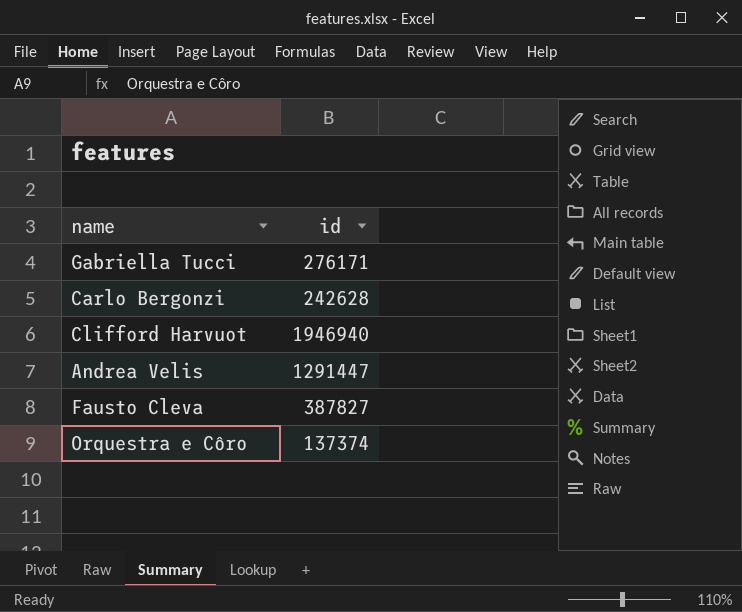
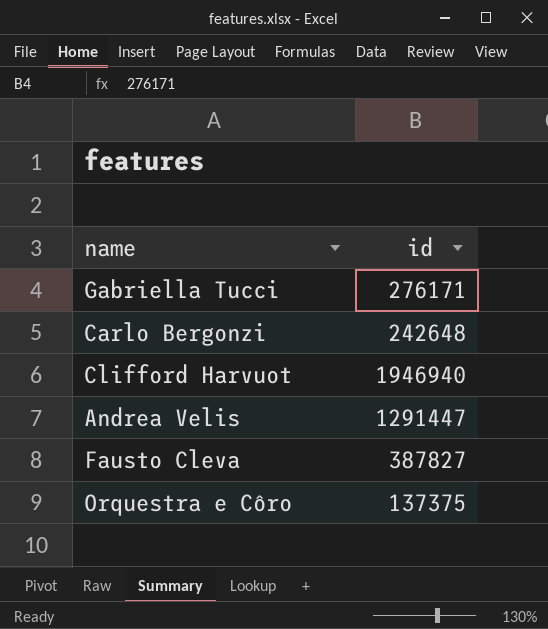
Carlo Bergonzi | id: 242628 -> 242648
Orquestra e Côro | id: 137374 -> 137375

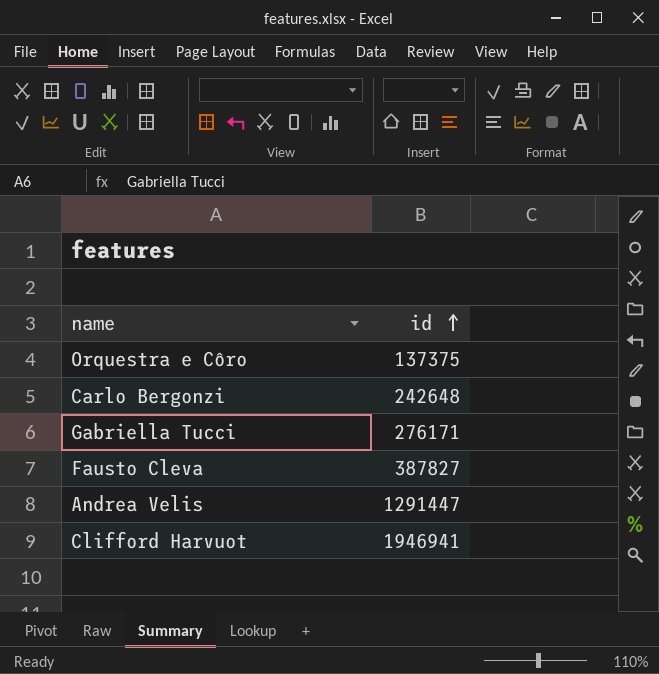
row order: none -> id ascending
Clifford Harvuot | id: 1946940 -> 1946941

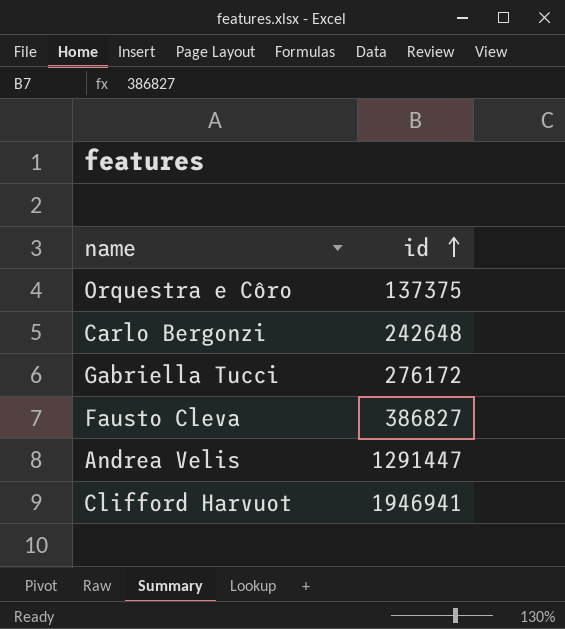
Gabriella Tucci | id: 276171 -> 276172
Fausto Cleva | id: 387827 -> 386827

